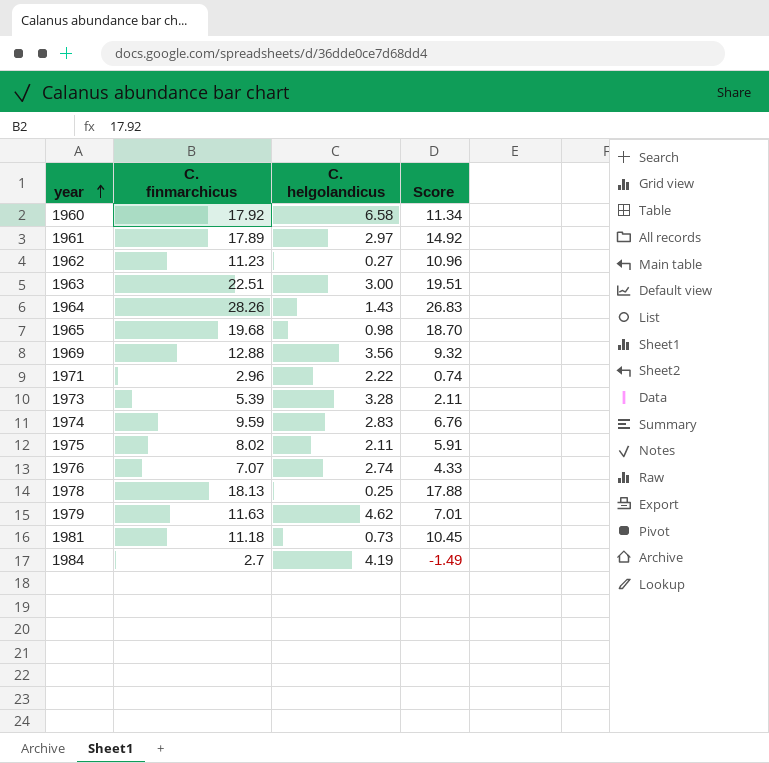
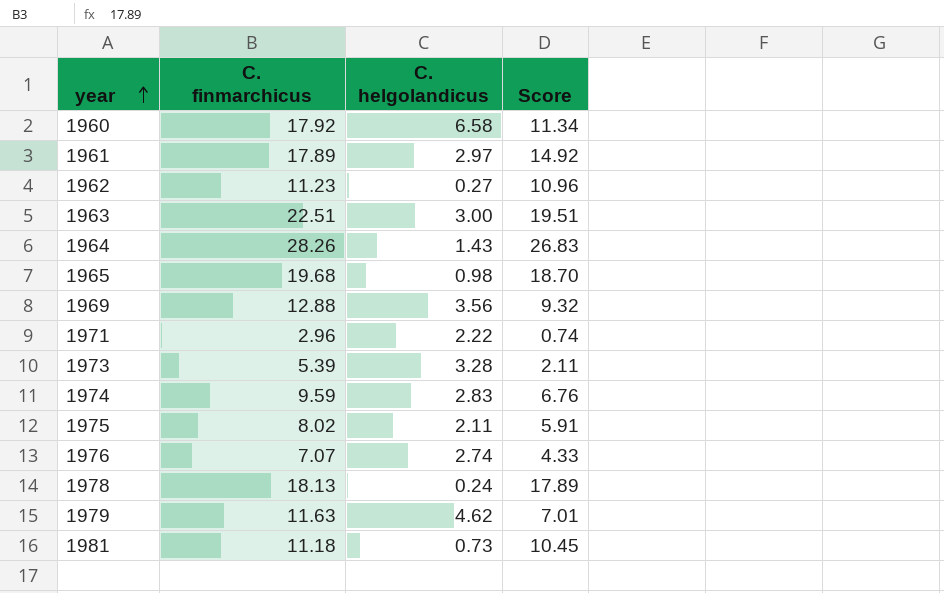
row 1984: 2.7 | 4.19 | -1.49 -> none
1978 | C. helgolandicus: 0.25 -> 0.24
1978 | Score: 17.88 -> 17.89

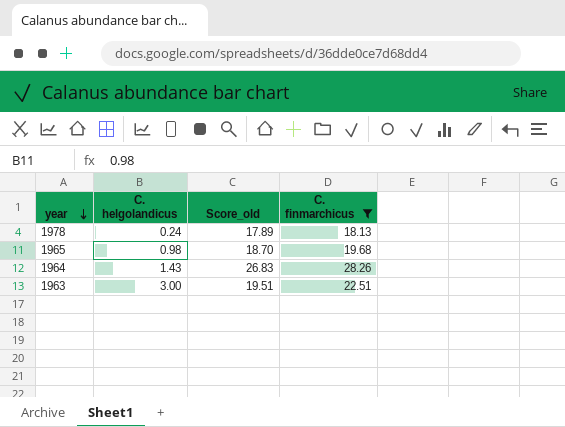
filter: none -> C. finmarchicus >= 18.13
row order: year ascending -> year descending
column name: Score -> Score_old
column C. finmarchicus | position: 2 -> 4

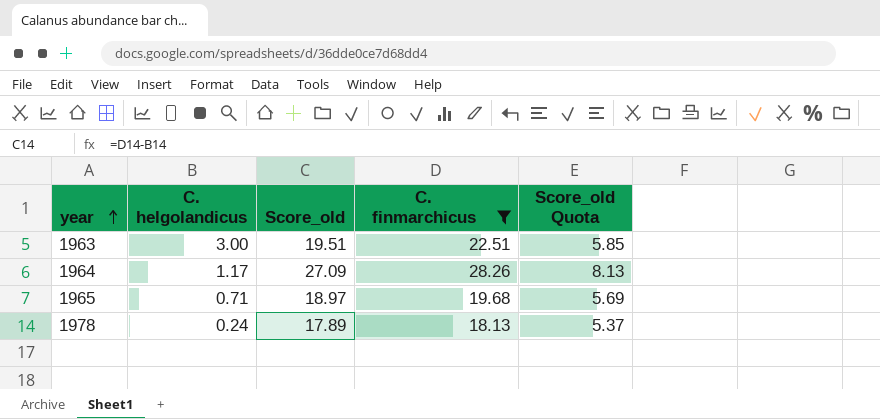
row order: year descending -> year ascending
column Score_old Quota | formula: none -> [Score_old] * 0.3
1964 | C. helgolandicus: 1.43 -> 1.17
1964 | Score_old: 26.83 -> 27.09
1965 | C. helgolandicus: 0.98 -> 0.71
1965 | Score_old: 18.70 -> 18.97

